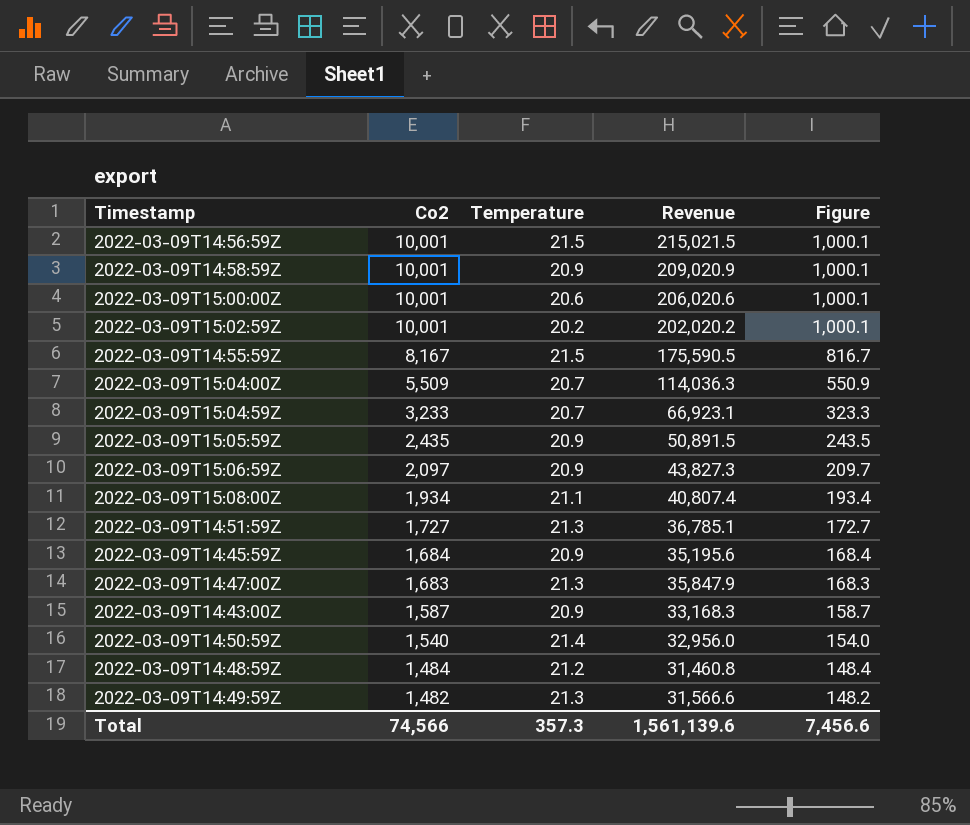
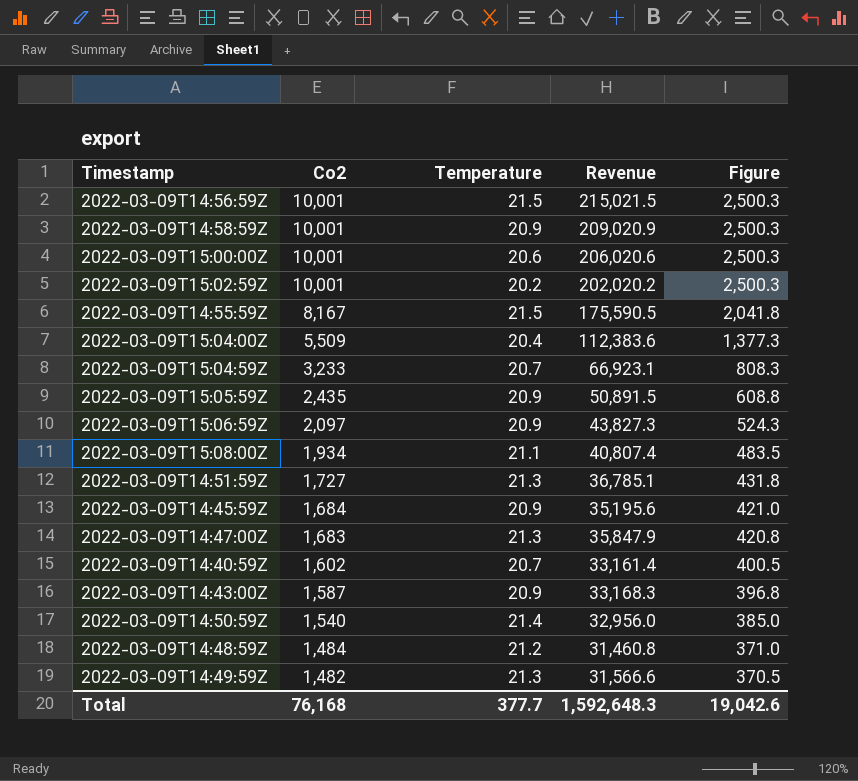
column Figure | formula: [Co2] * 0.1 -> [Co2] * 0.25
2022-03-09T15:04:00Z | Temperature: 20.7 -> 20.4
2022-03-09T15:04:00Z | Revenue: 114,036.3 -> 112,383.6
row 2022-03-09T14:40:59Z: none -> 1,602 | 20.7 | 33,161.4 | 400.5
Total | Co2: 74,566 -> 76,168
Total | Temperature: 357.3 -> 377.7
Total | Revenue: 1,561,139.6 -> 1,592,648.3
Total | Figure: 7,456.6 -> 19,042.6

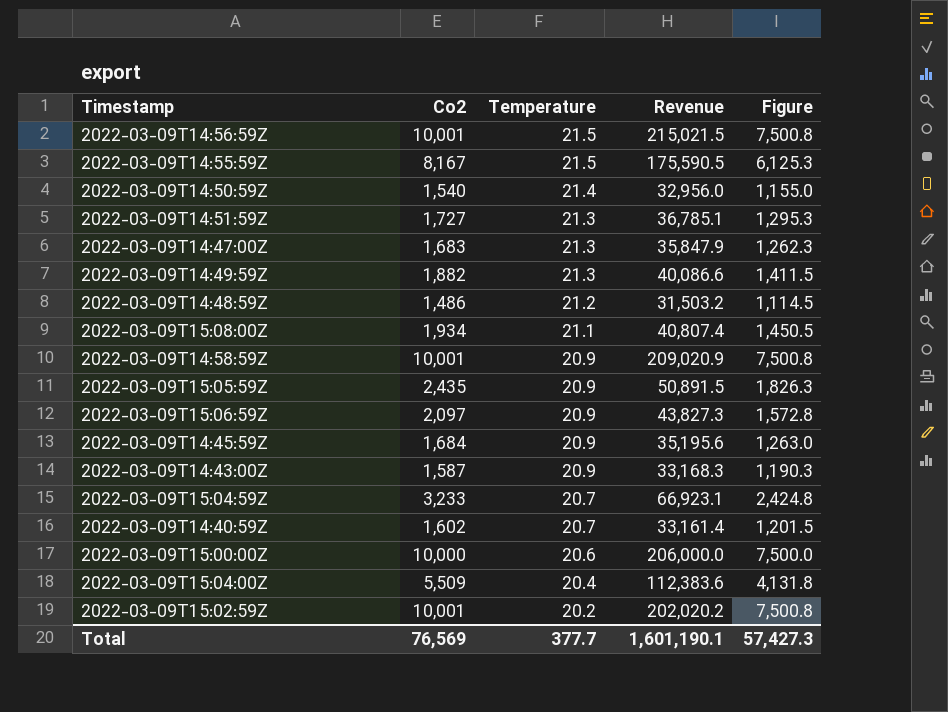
row order: Co2 descending -> Temperature descending
column Figure | formula: [Co2] * 0.25 -> [Co2] * 0.75
2022-03-09T14:49:59Z | Co2: 1,482 -> 1,882
2022-03-09T14:49:59Z | Revenue: 31,566.6 -> 40,086.6
2022-03-09T14:48:59Z | Co2: 1,484 -> 1,486
2022-03-09T14:48:59Z | Revenue: 31,460.8 -> 31,503.2
2022-03-09T15:00:00Z | Co2: 10,001 -> 10,000
2022-03-09T15:00:00Z | Revenue: 206,020.6 -> 206,000.0
Total | Co2: 76,168 -> 76,569
Total | Revenue: 1,592,648.3 -> 1,601,190.1
Total | Figure: 19,042.6 -> 57,427.3

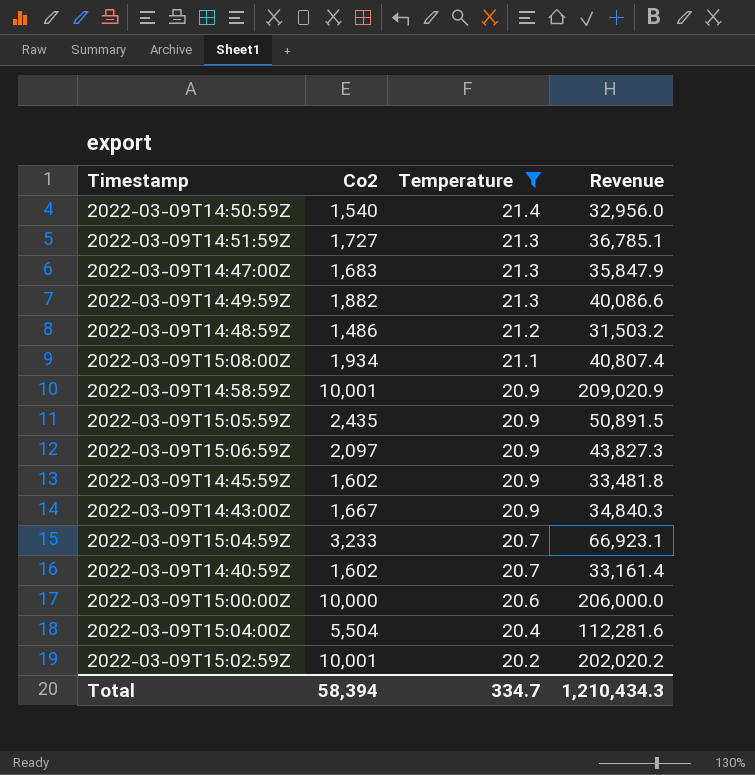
filter: none -> Temperature != 21.5
column Figure | formula: [Co2] * 0.75 -> none
2022-03-09T14:45:59Z | Co2: 1,684 -> 1,602
2022-03-09T14:45:59Z | Revenue: 35,195.6 -> 33,481.8
2022-03-09T14:43:00Z | Co2: 1,587 -> 1,667
2022-03-09T14:43:00Z | Revenue: 33,168.3 -> 34,840.3
2022-03-09T15:04:00Z | Co2: 5,509 -> 5,504
2022-03-09T15:04:00Z | Revenue: 112,383.6 -> 112,281.6
Total | Co2: 76,569 -> 58,394
Total | Temperature: 377.7 -> 334.7
Total | Revenue: 1,601,190.1 -> 1,210,434.3

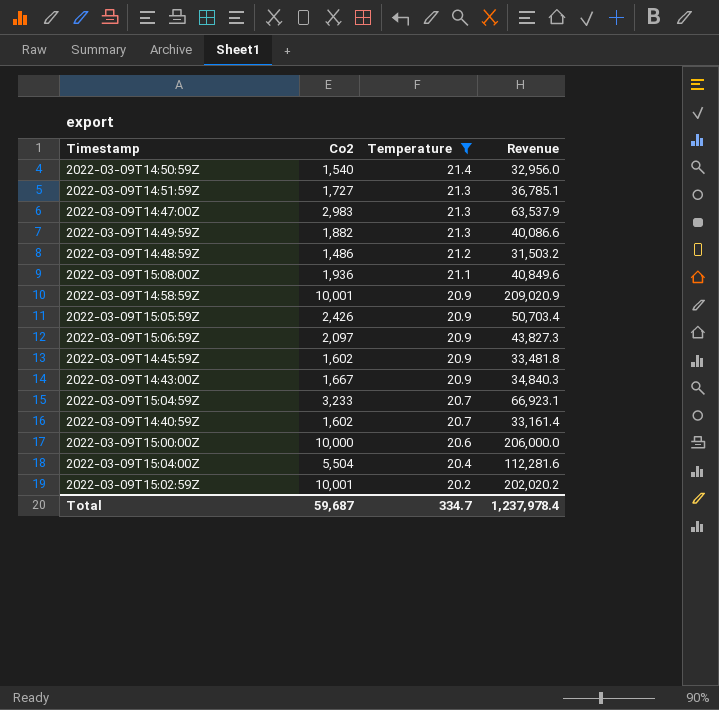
2022-03-09T14:47:00Z | Co2: 1,683 -> 2,983
2022-03-09T14:47:00Z | Revenue: 35,847.9 -> 63,537.9
2022-03-09T15:08:00Z | Co2: 1,934 -> 1,936
2022-03-09T15:08:00Z | Revenue: 40,807.4 -> 40,849.6
2022-03-09T15:05:59Z | Co2: 2,435 -> 2,426
2022-03-09T15:05:59Z | Revenue: 50,891.5 -> 50,703.4
Total | Co2: 58,394 -> 59,687
Total | Revenue: 1,210,434.3 -> 1,237,978.4

